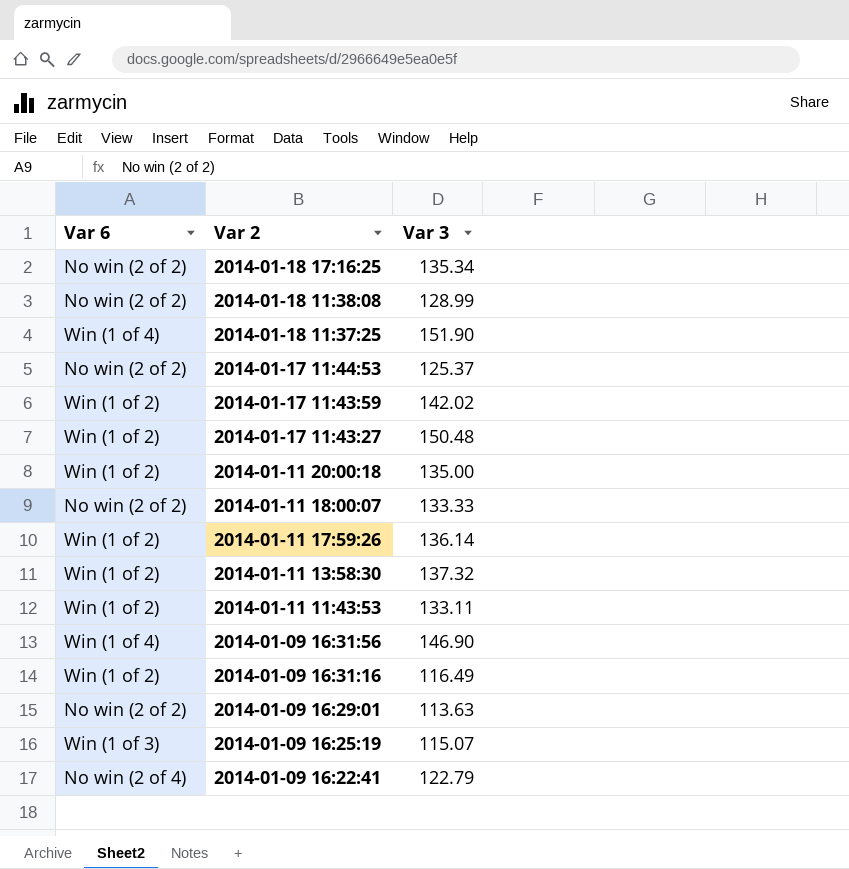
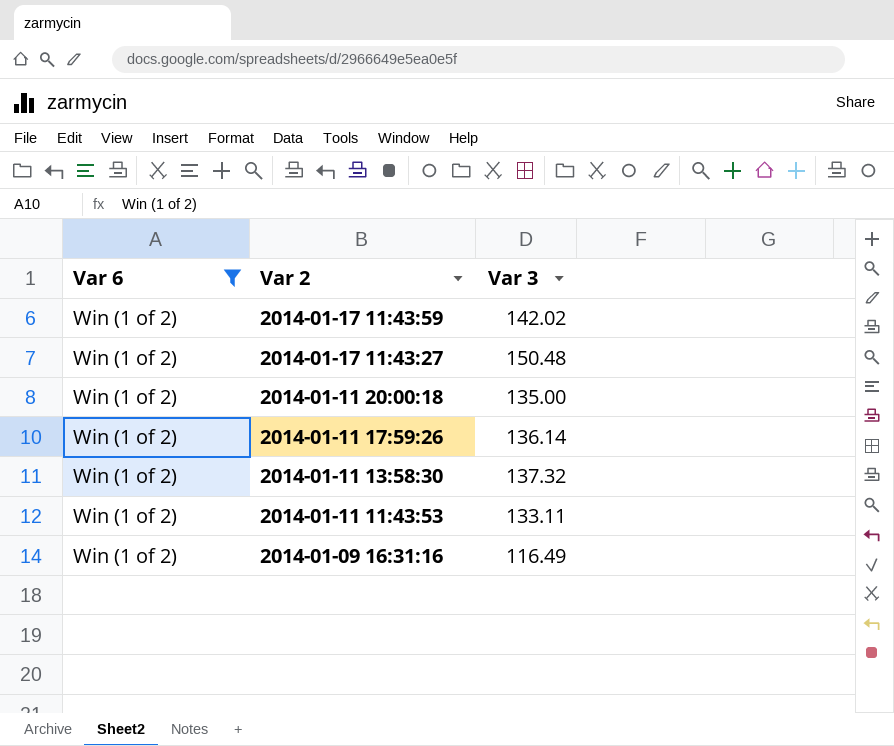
filter: none -> Var 6 = Win (1 of 2)

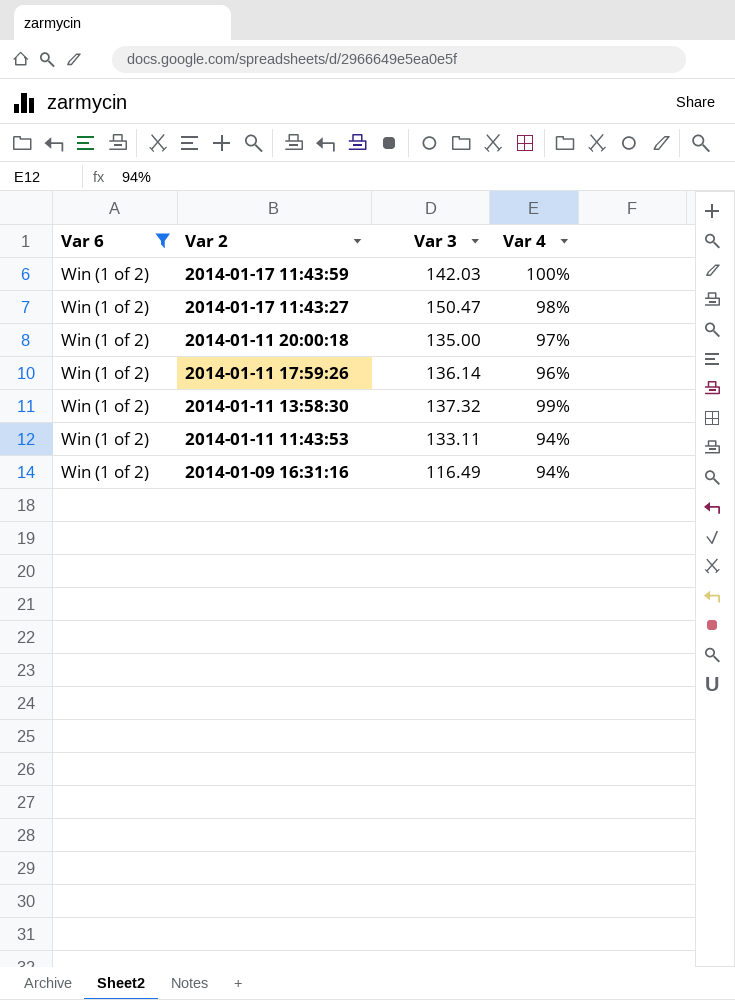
column Var 4 | position: none -> 4
2014-01-17 11:43:59 | Var 3: 142.02 -> 142.03
2014-01-17 11:43:27 | Var 3: 150.48 -> 150.47

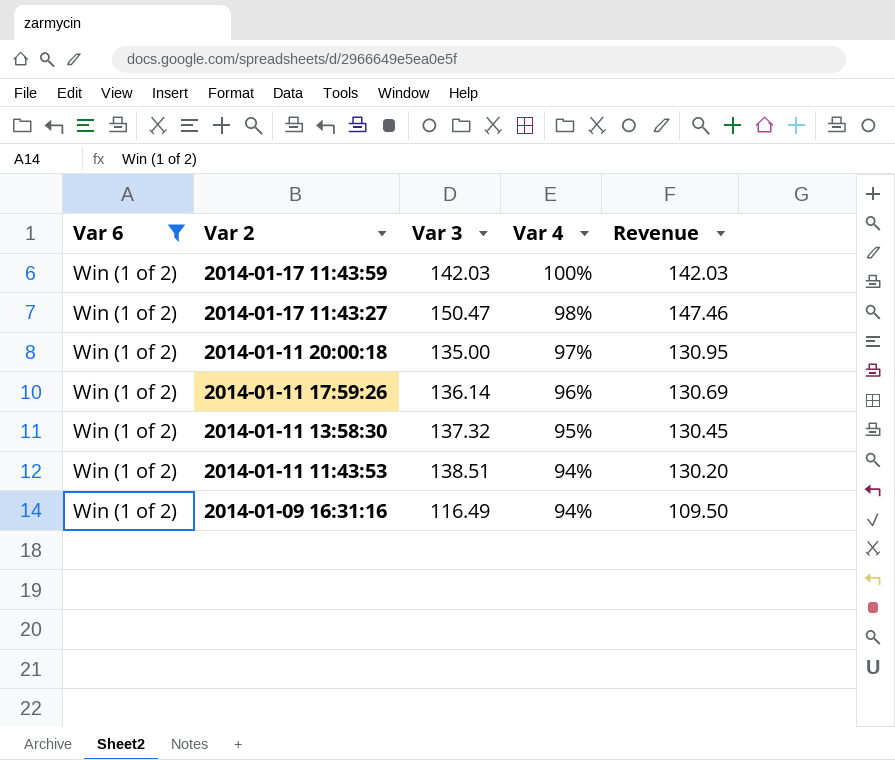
column Revenue | formula: none -> [Var 3] * [Var 4]
2014-01-11 13:58:30 | Var 4: 99% -> 95%
2014-01-11 11:43:53 | Var 3: 133.11 -> 138.51

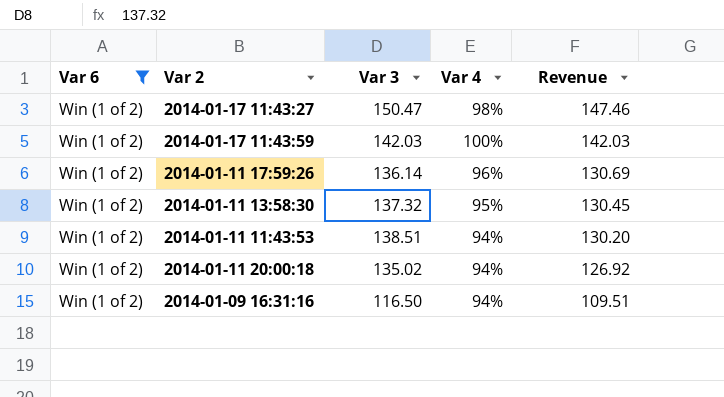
row order: Var 2 descending -> Revenue descending
2014-01-11 20:00:18 | Var 3: 135.00 -> 135.02
2014-01-11 20:00:18 | Var 4: 97% -> 94%
2014-01-11 20:00:18 | Revenue: 130.95 -> 126.92
2014-01-09 16:31:16 | Var 3: 116.49 -> 116.50
2014-01-09 16:31:16 | Revenue: 109.50 -> 109.51

